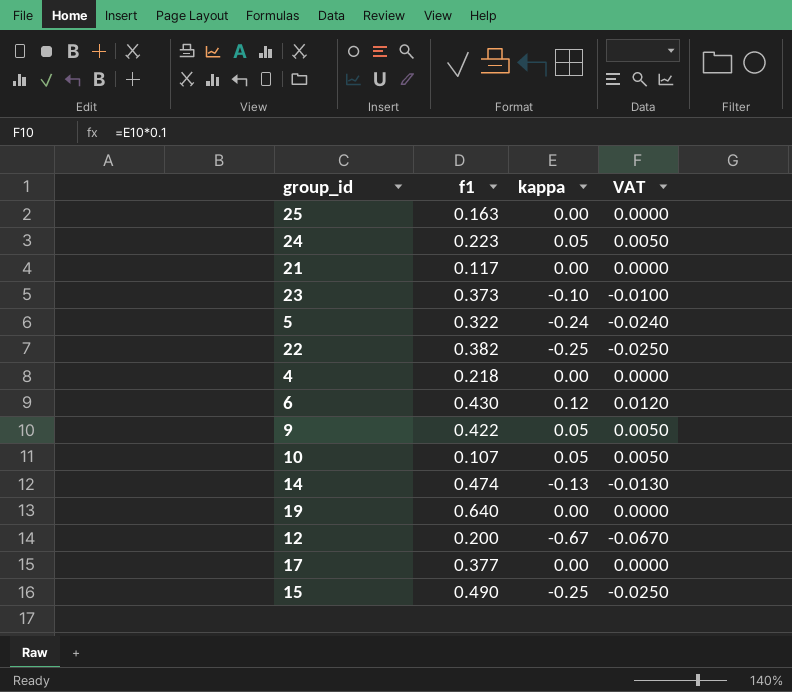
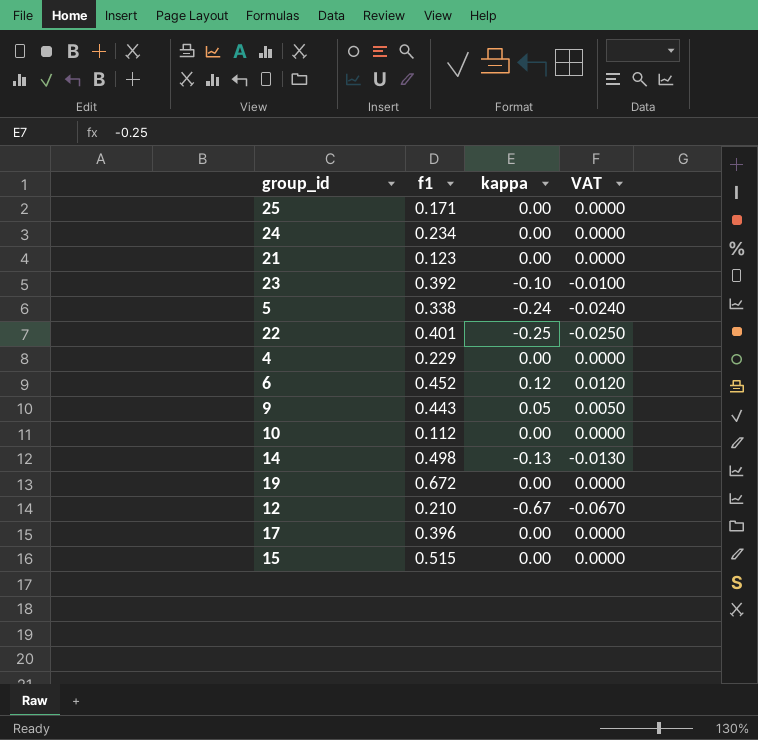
25 | f1: 0.163 -> 0.171
24 | f1: 0.223 -> 0.234
24 | kappa: 0.05 -> 0.00
24 | VAT: 0.0050 -> 0.0000
21 | f1: 0.117 -> 0.123
23 | f1: 0.373 -> 0.392
5 | f1: 0.322 -> 0.338
22 | f1: 0.382 -> 0.401
4 | f1: 0.218 -> 0.229
6 | f1: 0.430 -> 0.452
9 | f1: 0.422 -> 0.443
10 | f1: 0.107 -> 0.112
10 | kappa: 0.05 -> 0.00
10 | VAT: 0.0050 -> 0.0000
14 | f1: 0.474 -> 0.498
19 | f1: 0.640 -> 0.672
12 | f1: 0.200 -> 0.210
17 | f1: 0.377 -> 0.396
15 | f1: 0.490 -> 0.515
15 | kappa: -0.25 -> 0.00
15 | VAT: -0.0250 -> 0.0000

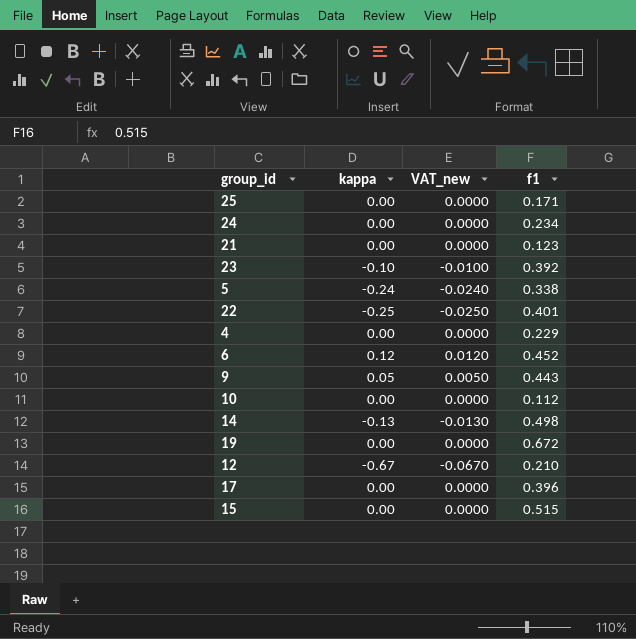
column name: VAT -> VAT_new
column f1 | position: 2 -> 4

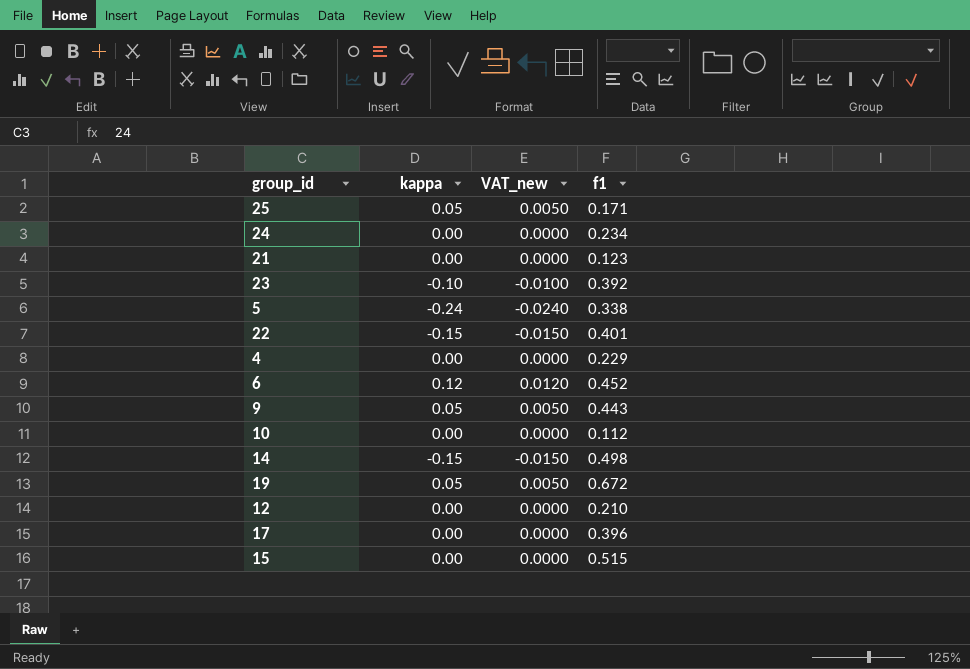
25 | kappa: 0.00 -> 0.05
25 | VAT_new: 0.0000 -> 0.0050
22 | kappa: -0.25 -> -0.15
22 | VAT_new: -0.0250 -> -0.0150
14 | kappa: -0.13 -> -0.15
14 | VAT_new: -0.0130 -> -0.0150
19 | kappa: 0.00 -> 0.05
19 | VAT_new: 0.0000 -> 0.0050
12 | kappa: -0.67 -> 0.00
12 | VAT_new: -0.0670 -> 0.0000

